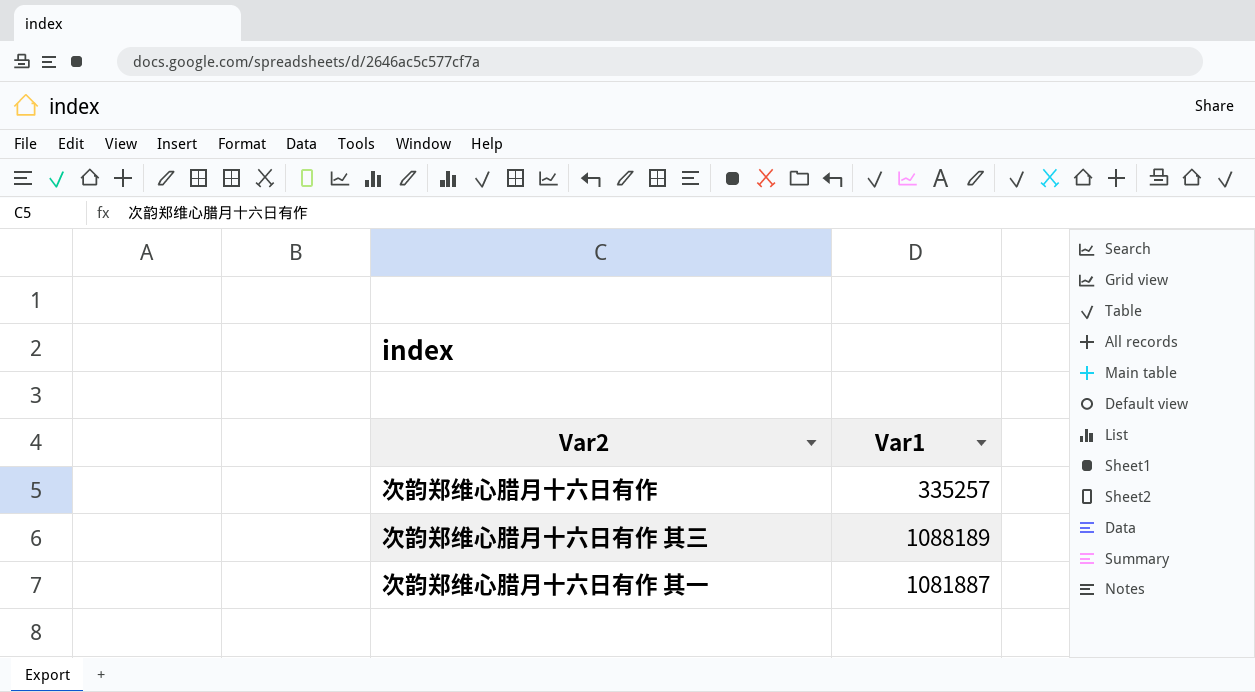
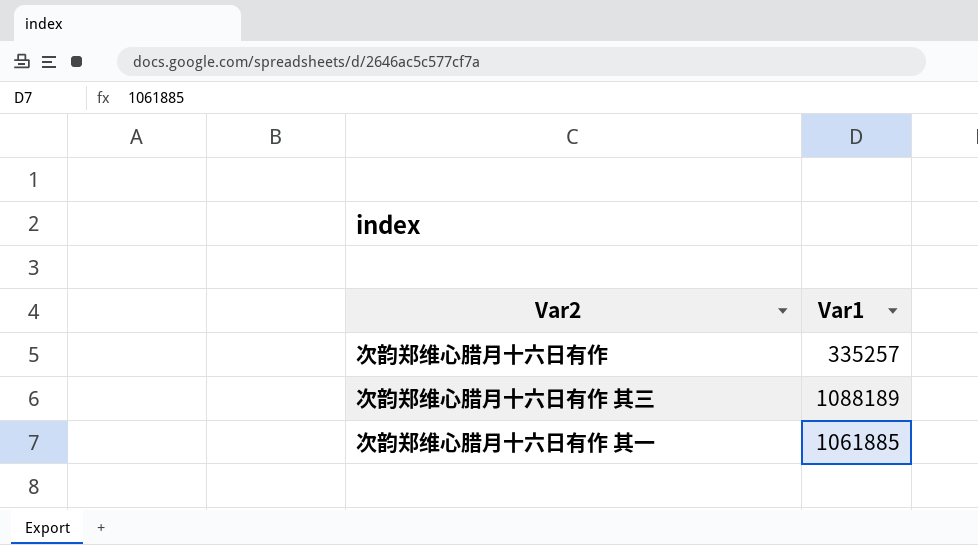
次韵郑维心腊月十六日有作 其一 | Var1: 1081887 -> 1061885

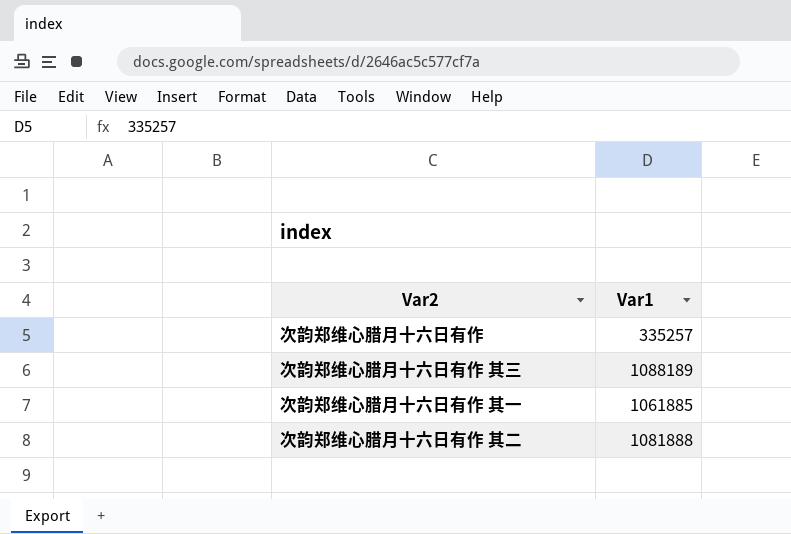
row 次韵郑维心腊月十六日有作 其二: none -> 1081888

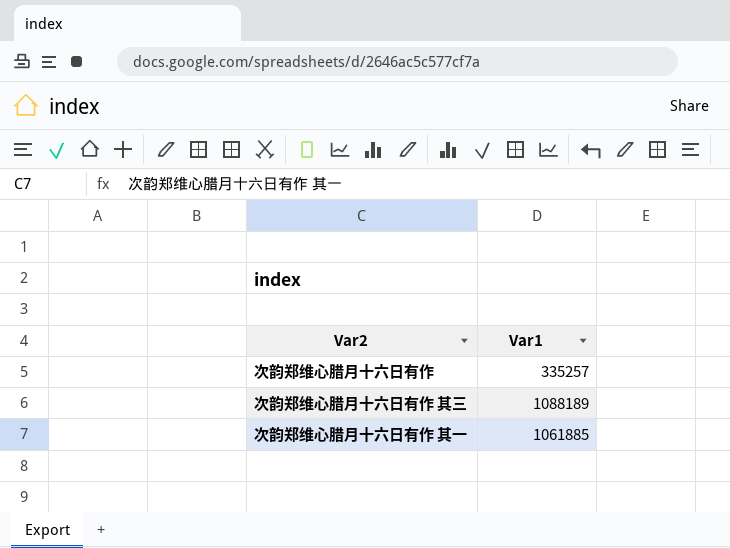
row 次韵郑维心腊月十六日有作 其二: 1081888 -> none

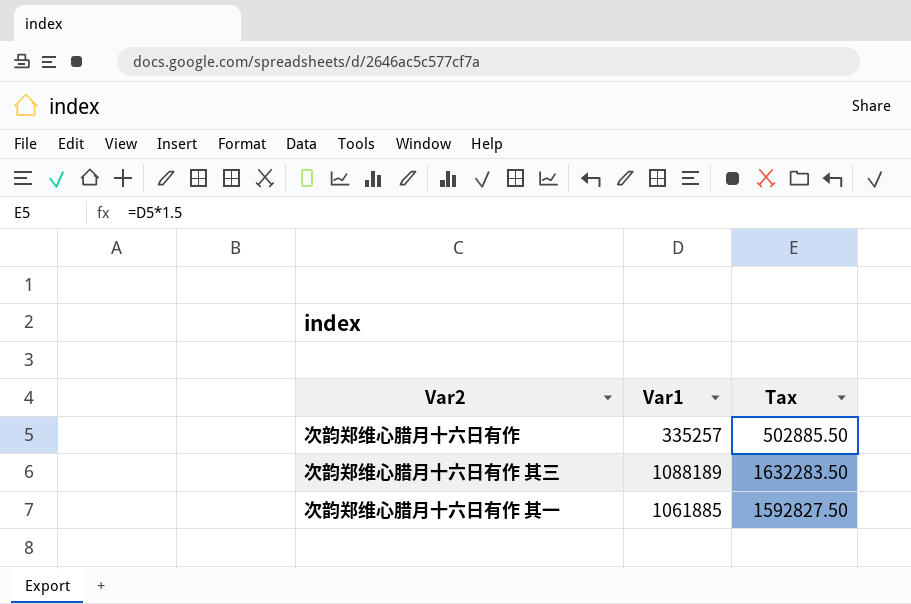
column Tax | formula: none -> [Var1] * 1.5

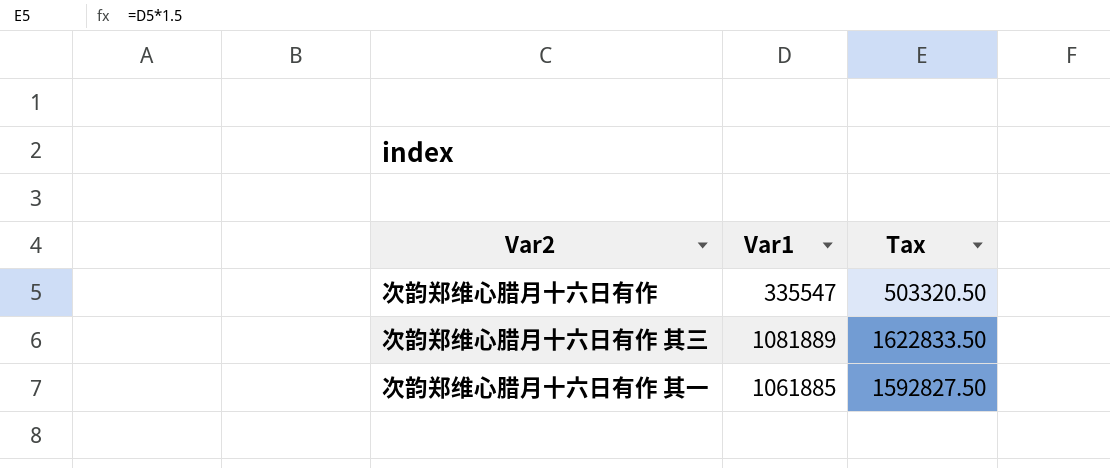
次韵郑维心腊月十六日有作 | Var1: 335257 -> 335547
次韵郑维心腊月十六日有作 | Tax: 502885.50 -> 503320.50
次韵郑维心腊月十六日有作 其三 | Var1: 1088189 -> 1081889
次韵郑维心腊月十六日有作 其三 | Tax: 1632283.50 -> 1622833.50

